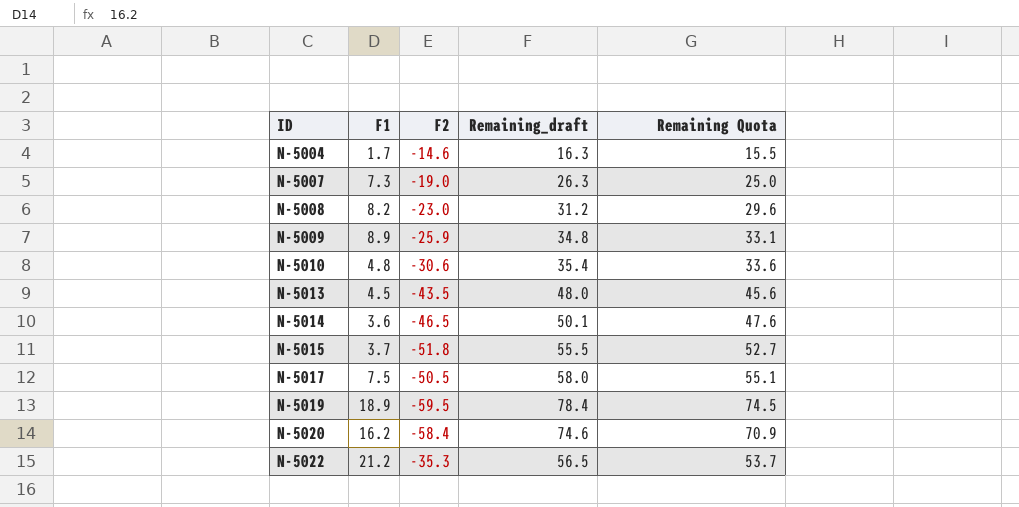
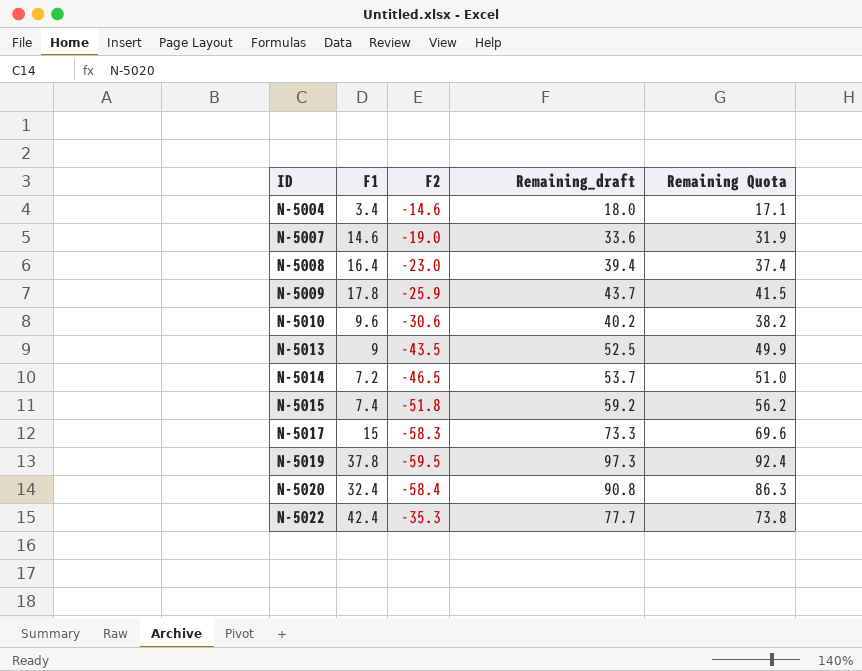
N-5004 | F1: 1.7 -> 3.4
N-5004 | Remaining_draft: 16.3 -> 18.0
N-5004 | Remaining Quota: 15.5 -> 17.1
N-5007 | F1: 7.3 -> 14.6
N-5007 | Remaining_draft: 26.3 -> 33.6
N-5007 | Remaining Quota: 25.0 -> 31.9
N-5008 | F1: 8.2 -> 16.4
N-5008 | Remaining_draft: 31.2 -> 39.4
N-5008 | Remaining Quota: 29.6 -> 37.4
N-5009 | F1: 8.9 -> 17.8
N-5009 | Remaining_draft: 34.8 -> 43.7
N-5009 | Remaining Quota: 33.1 -> 41.5
N-5010 | F1: 4.8 -> 9.6
N-5010 | Remaining_draft: 35.4 -> 40.2
N-5010 | Remaining Quota: 33.6 -> 38.2
N-5013 | F1: 4.5 -> 9
N-5013 | Remaining_draft: 48.0 -> 52.5
N-5013 | Remaining Quota: 45.6 -> 49.9
N-5014 | F1: 3.6 -> 7.2
N-5014 | Remaining_draft: 50.1 -> 53.7
N-5014 | Remaining Quota: 47.6 -> 51.0
N-5015 | F1: 3.7 -> 7.4
N-5015 | Remaining_draft: 55.5 -> 59.2
N-5015 | Remaining Quota: 52.7 -> 56.2
N-5017 | F1: 7.5 -> 15
N-5017 | F2: -50.5 -> -58.3
N-5017 | Remaining_draft: 58.0 -> 73.3
N-5017 | Remaining Quota: 55.1 -> 69.6
N-5019 | F1: 18.9 -> 37.8
N-5019 | Remaining_draft: 78.4 -> 97.3
N-5019 | Remaining Quota: 74.5 -> 92.4
N-5020 | F1: 16.2 -> 32.4
N-5020 | Remaining_draft: 74.6 -> 90.8
N-5020 | Remaining Quota: 70.9 -> 86.3
N-5022 | F1: 21.2 -> 42.4
N-5022 | Remaining_draft: 56.5 -> 77.7
N-5022 | Remaining Quota: 53.7 -> 73.8

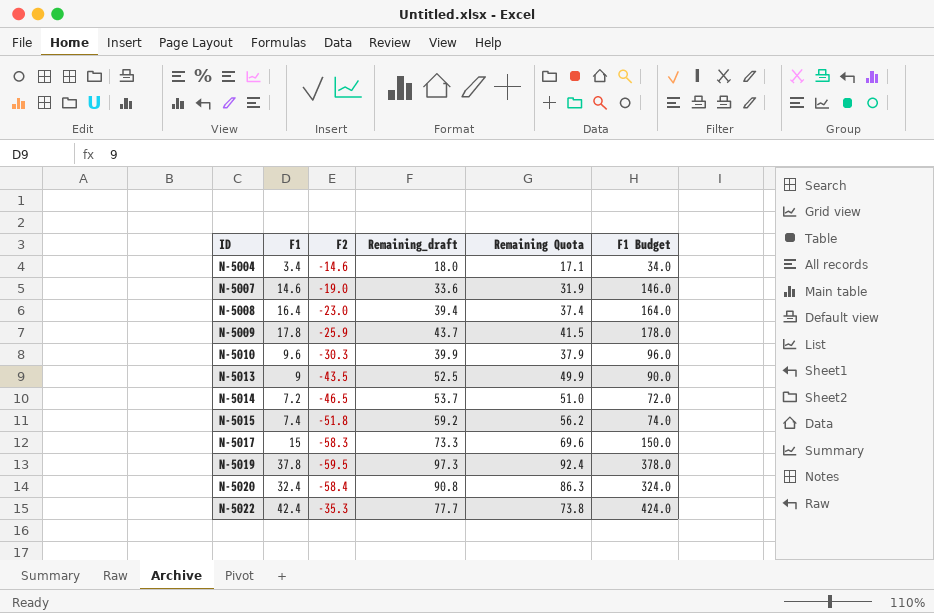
column F1 Budget | formula: none -> [F1] * 10
N-5010 | F2: -30.6 -> -30.3
N-5010 | Remaining_draft: 40.2 -> 39.9
N-5010 | Remaining Quota: 38.2 -> 37.9

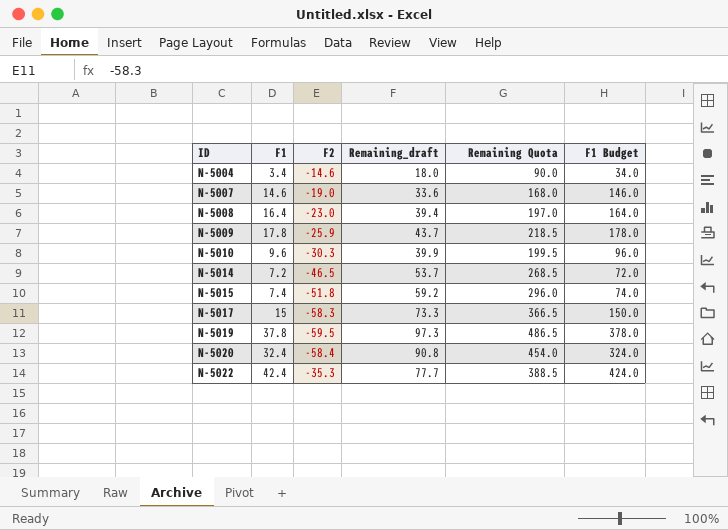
column Remaining Quota | formula: [Remaining_draft] * 0.95 -> [Remaining_draft] * 5
row N-5013: 9 | -43.5 | 52.5 | 49.9 | 90.0 -> none

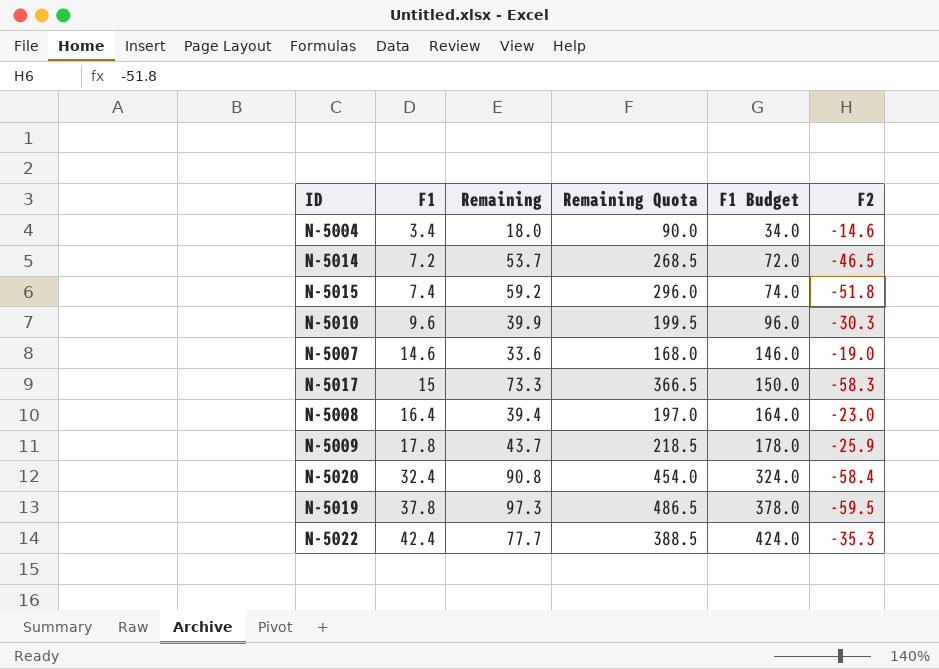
row order: ID ascending -> F1 ascending
column name: Remaining_draft -> Remaining
column F2 | position: 3 -> 6

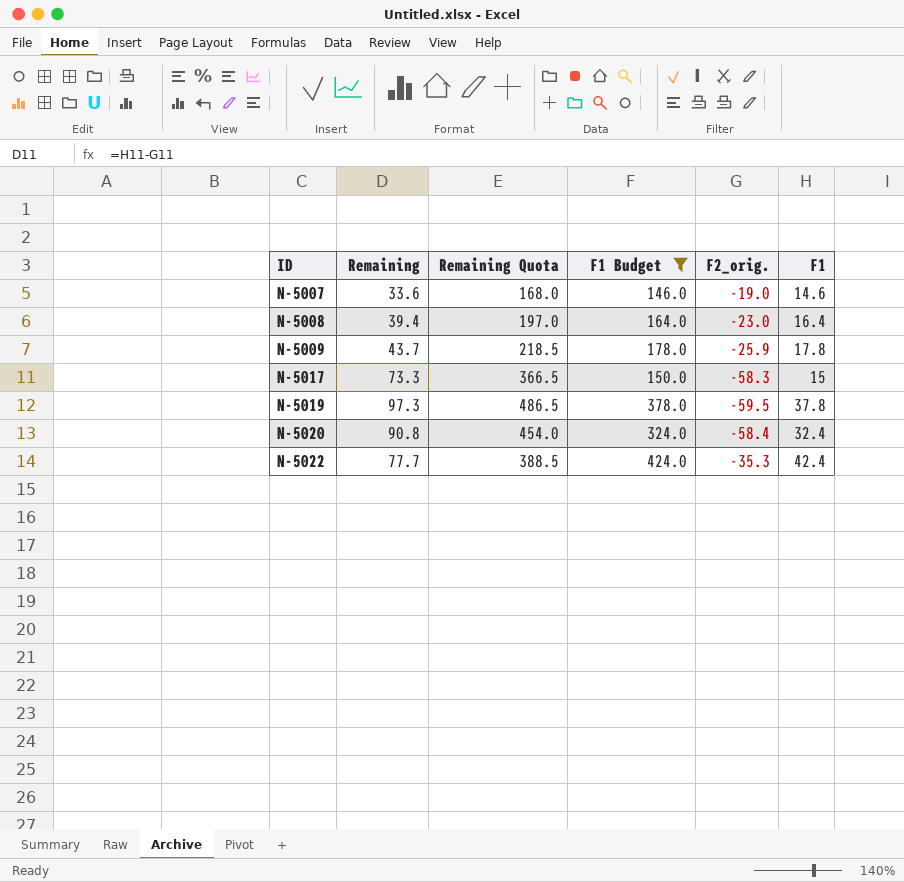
filter: none -> F1 Budget >= 146.0
row order: F1 ascending -> ID ascending
column name: F2 -> F2_orig.
column F1 | position: 2 -> 6

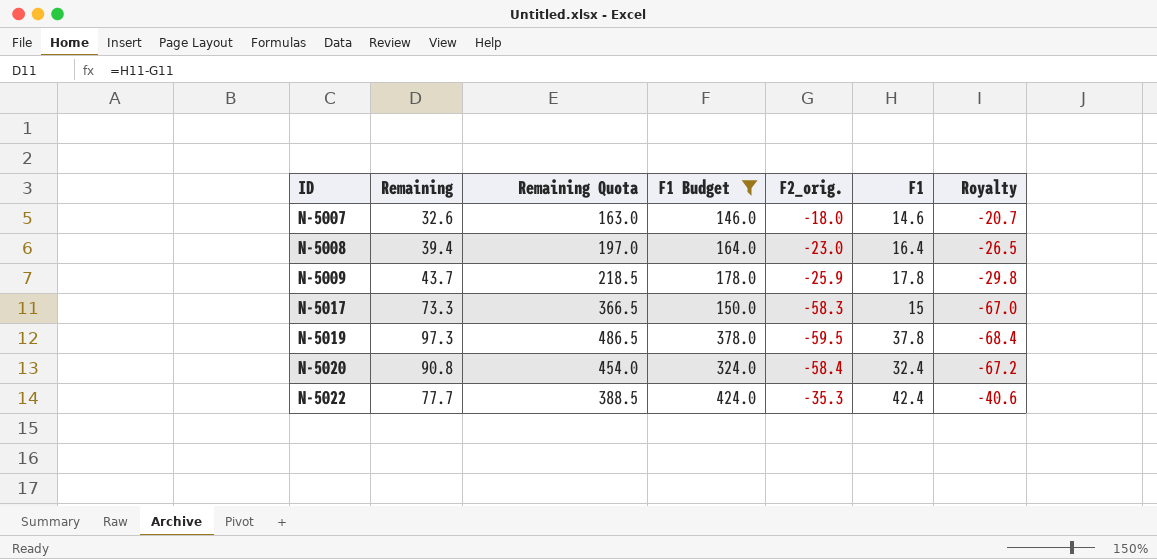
column Royalty | formula: none -> [F2_orig.] * 1.15
N-5007 | Remaining: 33.6 -> 32.6
N-5007 | Remaining Quota: 168.0 -> 163.0
N-5007 | F2_orig.: -19.0 -> -18.0

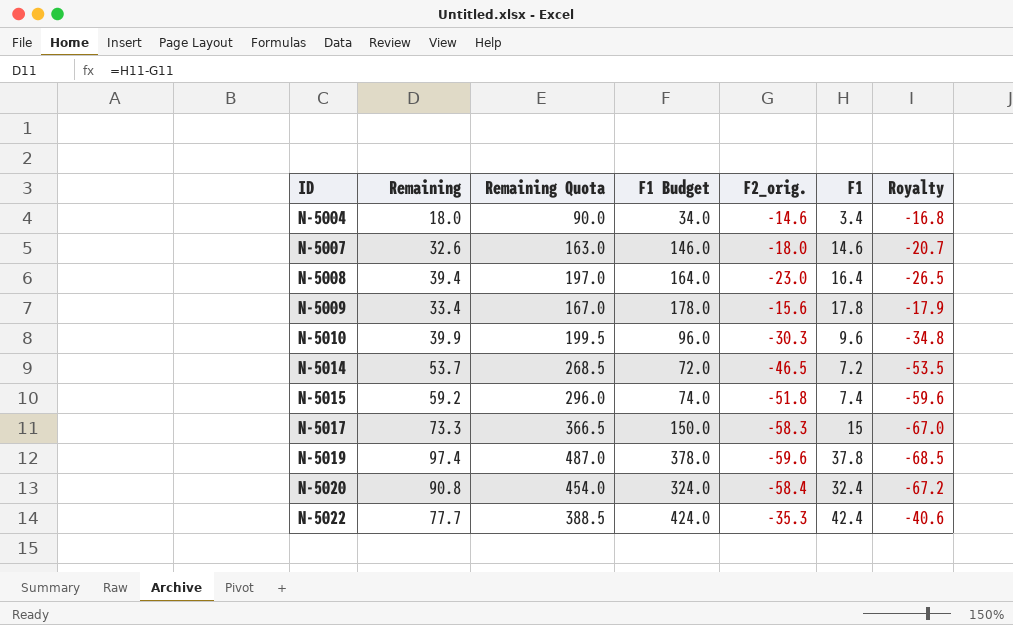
filter: F1 Budget >= 146.0 -> none
N-5009 | Remaining: 43.7 -> 33.4
N-5009 | Remaining Quota: 218.5 -> 167.0
N-5009 | F2_orig.: -25.9 -> -15.6
N-5009 | Royalty: -29.8 -> -17.9
N-5019 | Remaining: 97.3 -> 97.4
N-5019 | Remaining Quota: 486.5 -> 487.0
N-5019 | F2_orig.: -59.5 -> -59.6
N-5019 | Royalty: -68.4 -> -68.5

